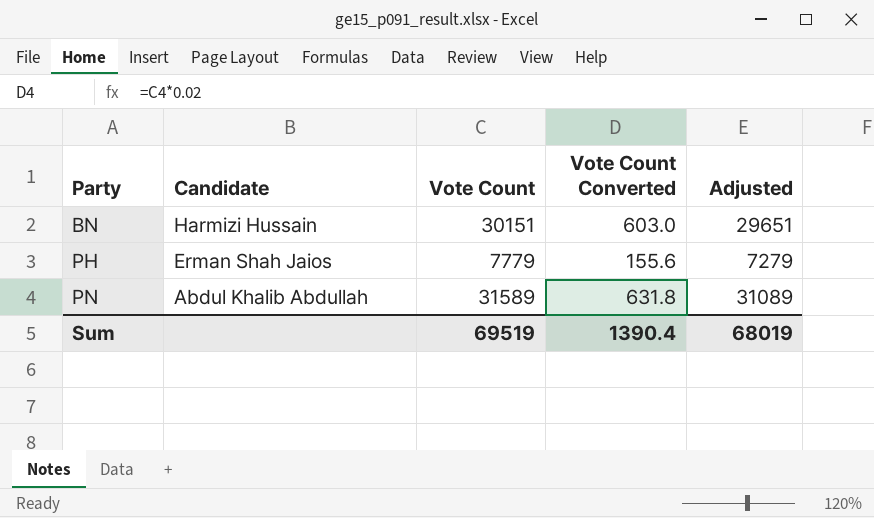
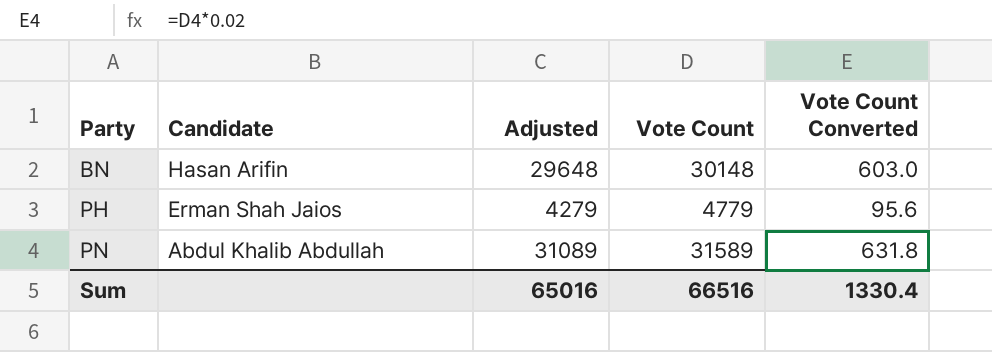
column Adjusted | position: 5 -> 3
BN | Candidate: Harmizi Hussain -> Hasan Arifin
BN | Adjusted: 29651 -> 29648
BN | Vote Count: 30151 -> 30148
PH | Adjusted: 7279 -> 4279
PH | Vote Count: 7779 -> 4779
PH | Vote Count Converted: 155.6 -> 95.6
Sum | Adjusted: 68019 -> 65016
Sum | Vote Count: 69519 -> 66516
Sum | Vote Count Converted: 1390.4 -> 1330.4

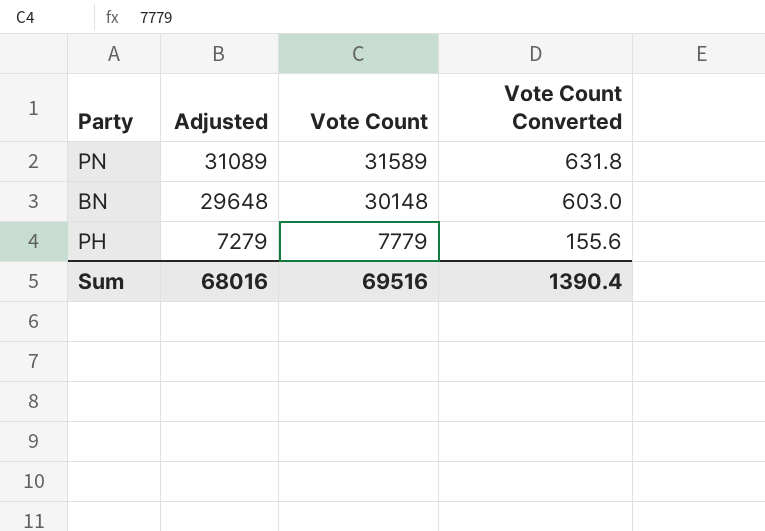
row order: Party ascending -> Adjusted descending
column Candidate | position: 2 -> none
PH | Adjusted: 4279 -> 7279
PH | Vote Count: 4779 -> 7779
PH | Vote Count Converted: 95.6 -> 155.6
Sum | Adjusted: 65016 -> 68016
Sum | Vote Count: 66516 -> 69516
Sum | Vote Count Converted: 1330.4 -> 1390.4

